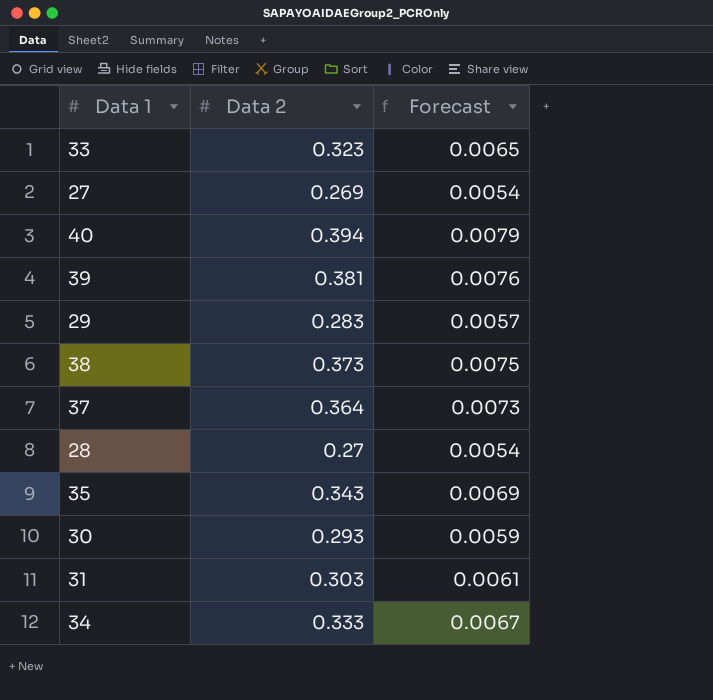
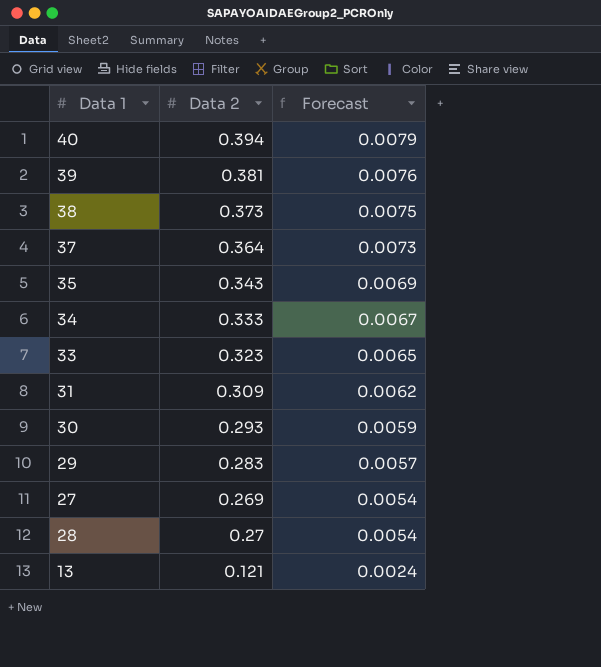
row order: none -> Forecast descending
31 | Data 2: 0.303 -> 0.309
31 | Forecast: 0.0061 -> 0.0062
row 13: none -> 0.121 | 0.0024

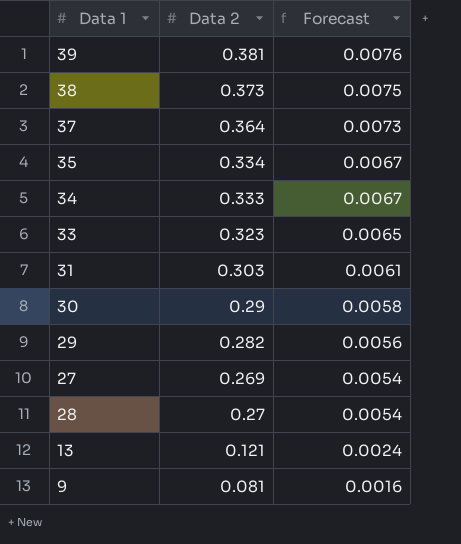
row 40: 0.394 | 0.0079 -> none
35 | Data 2: 0.343 -> 0.334
35 | Forecast: 0.0069 -> 0.0067
31 | Data 2: 0.309 -> 0.303
31 | Forecast: 0.0062 -> 0.0061
30 | Data 2: 0.293 -> 0.29
30 | Forecast: 0.0059 -> 0.0058
29 | Data 2: 0.283 -> 0.282
29 | Forecast: 0.0057 -> 0.0056
row 9: none -> 0.081 | 0.0016

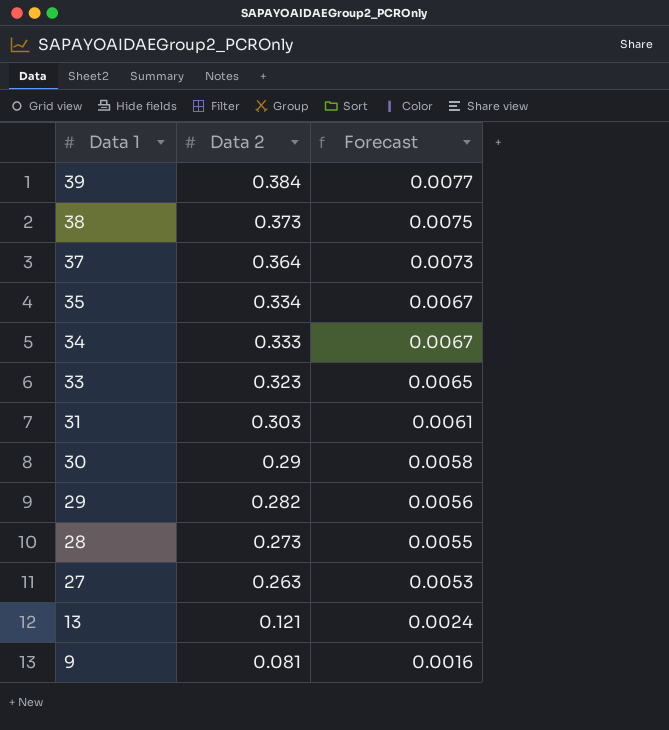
row order: Forecast descending -> Data 1 descending
39 | Data 2: 0.381 -> 0.384
39 | Forecast: 0.0076 -> 0.0077
28 | Data 2: 0.27 -> 0.273
28 | Forecast: 0.0054 -> 0.0055
27 | Data 2: 0.269 -> 0.263
27 | Forecast: 0.0054 -> 0.0053

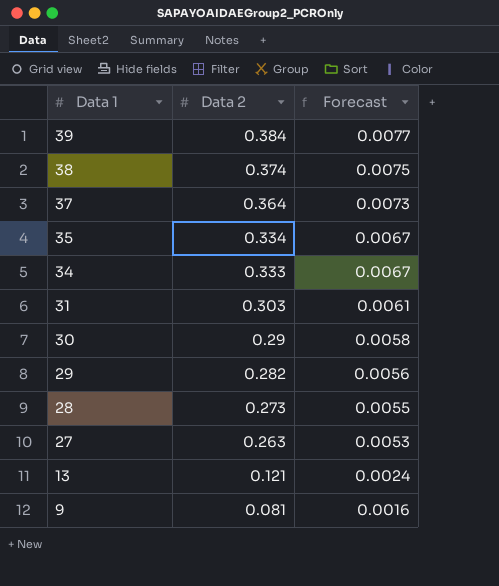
row 33: 0.323 | 0.0065 -> none
38 | Data 2: 0.373 -> 0.374

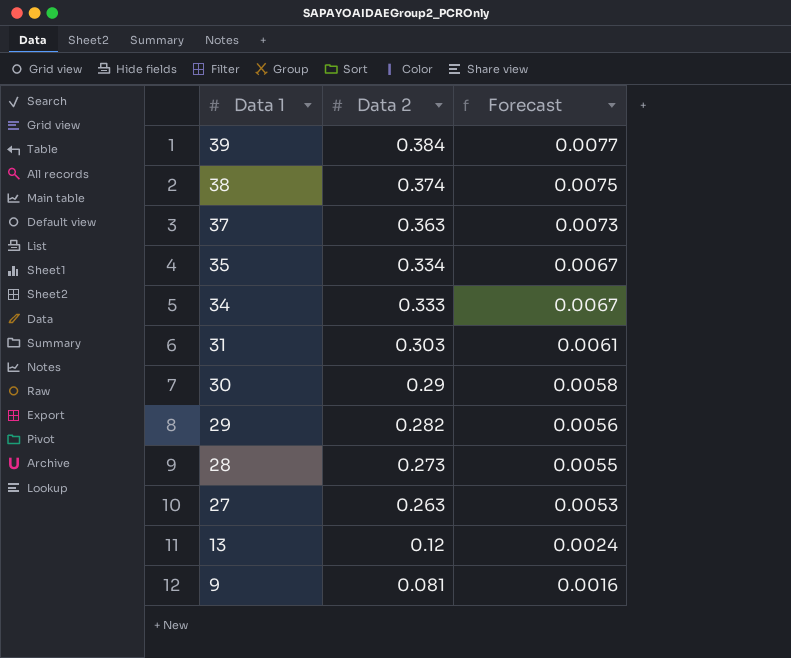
37 | Data 2: 0.364 -> 0.363
13 | Data 2: 0.121 -> 0.12

